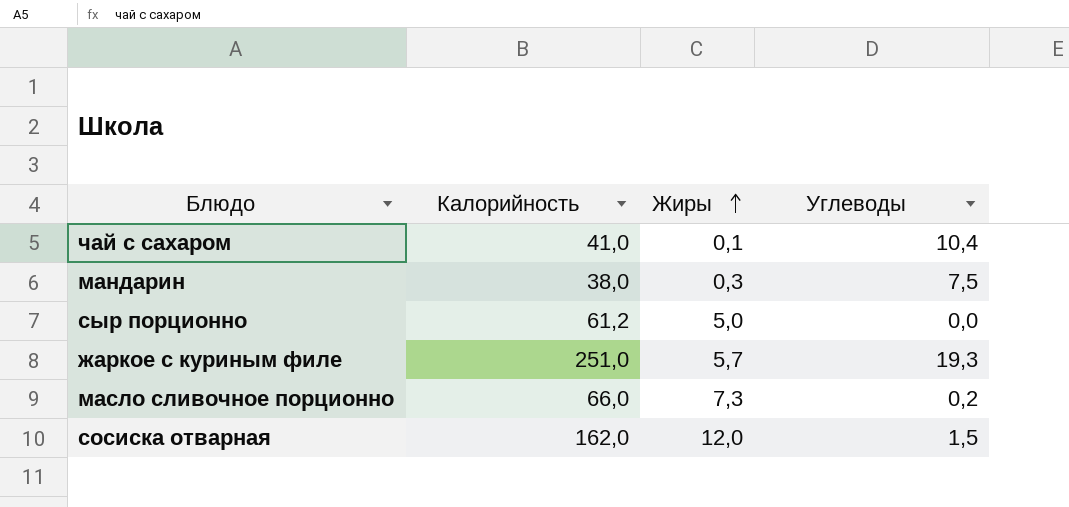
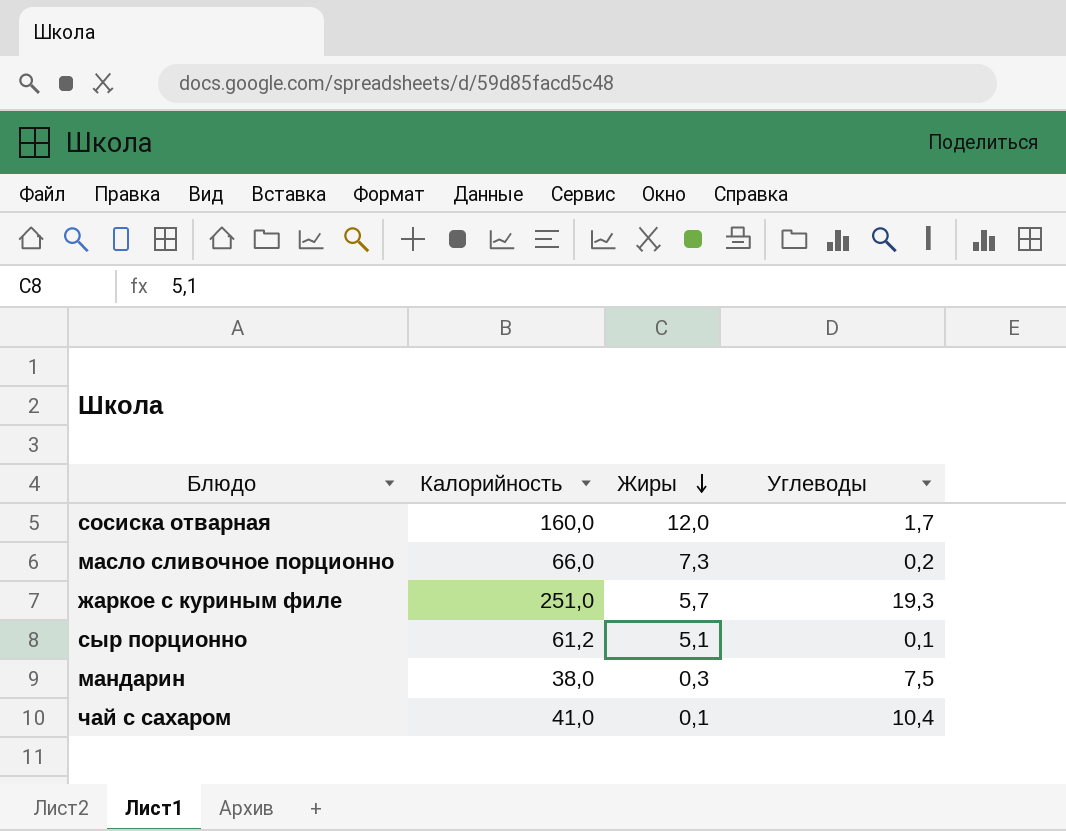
row order: Жиры ascending -> Жиры descending
сосиска отварная | Калорийность: 162,0 -> 160,0
сосиска отварная | Углеводы: 1,5 -> 1,7
сыр порционно | Жиры: 5,0 -> 5,1
сыр порционно | Углеводы: 0,0 -> 0,1

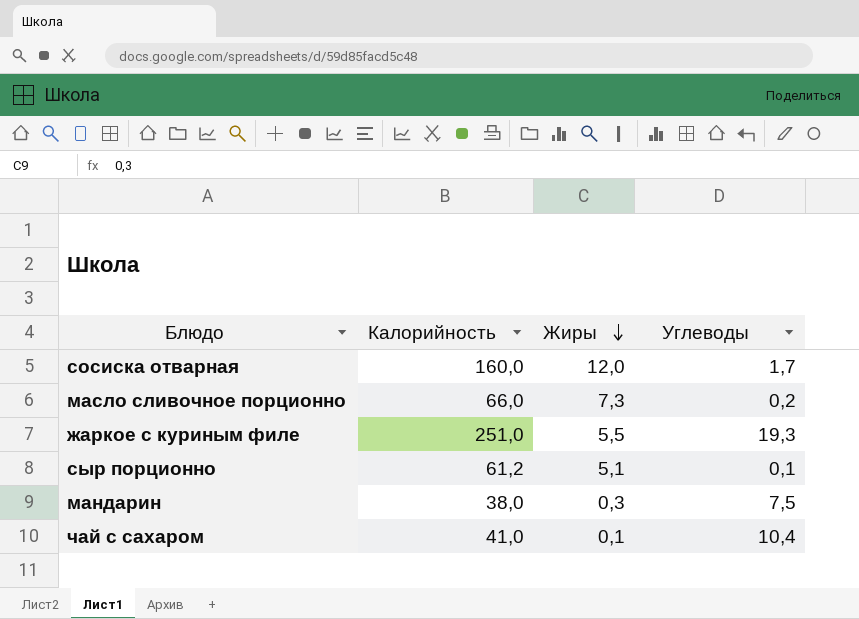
жаркое с куриным филе | Жиры: 5,7 -> 5,5

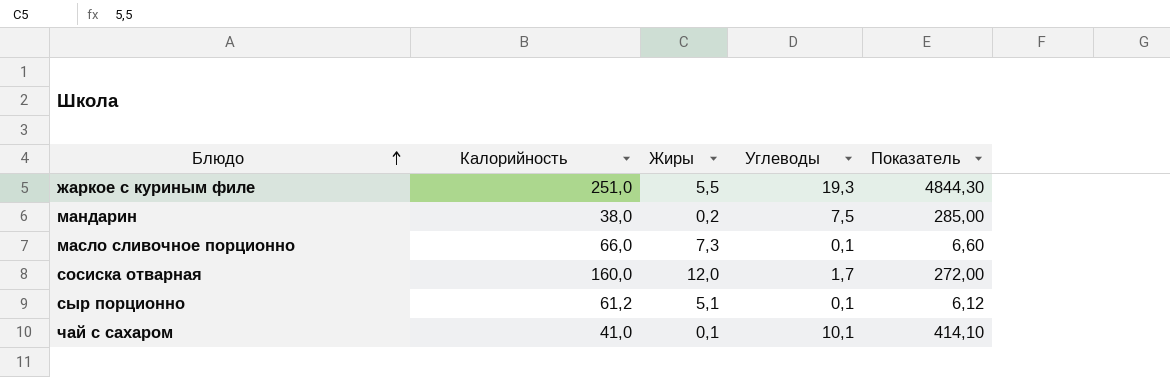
row order: Жиры descending -> Блюдо ascending
column Показатель | formula: none -> [Калорийность] * [Углеводы]
мандарин | Жиры: 0,3 -> 0,2
масло сливочное порционно | Углеводы: 0,2 -> 0,1
чай с сахаром | Углеводы: 10,4 -> 10,1

